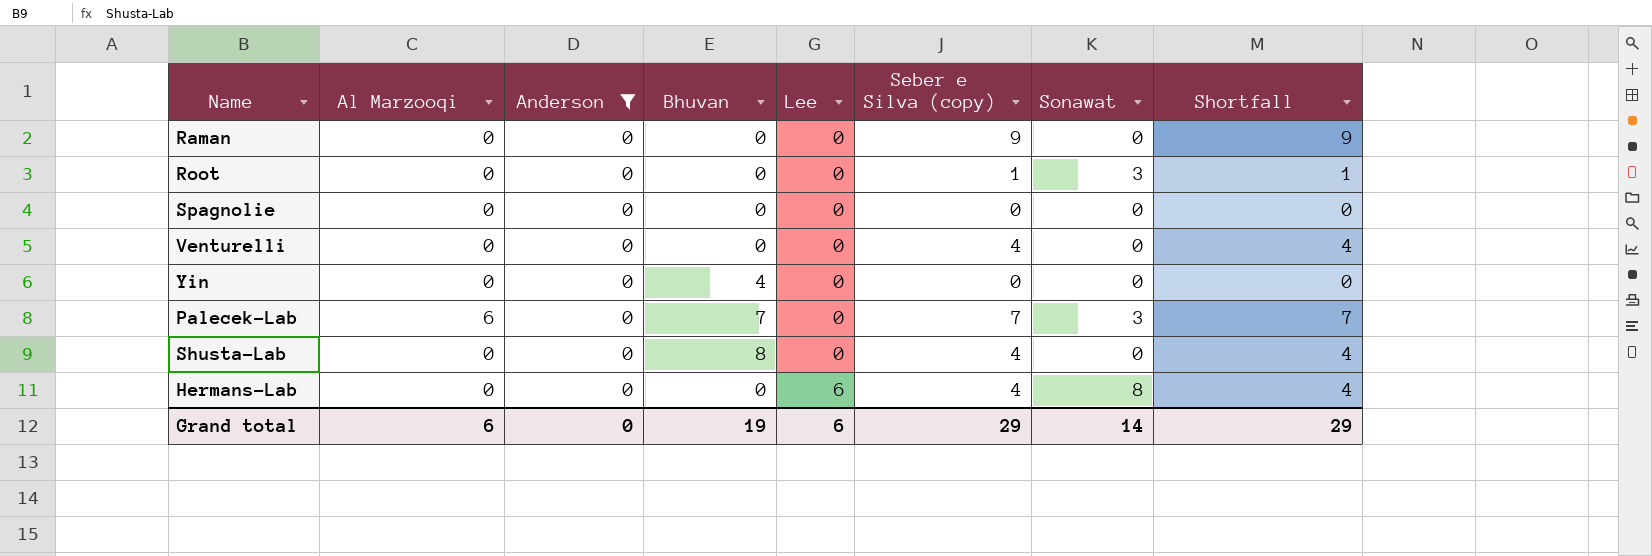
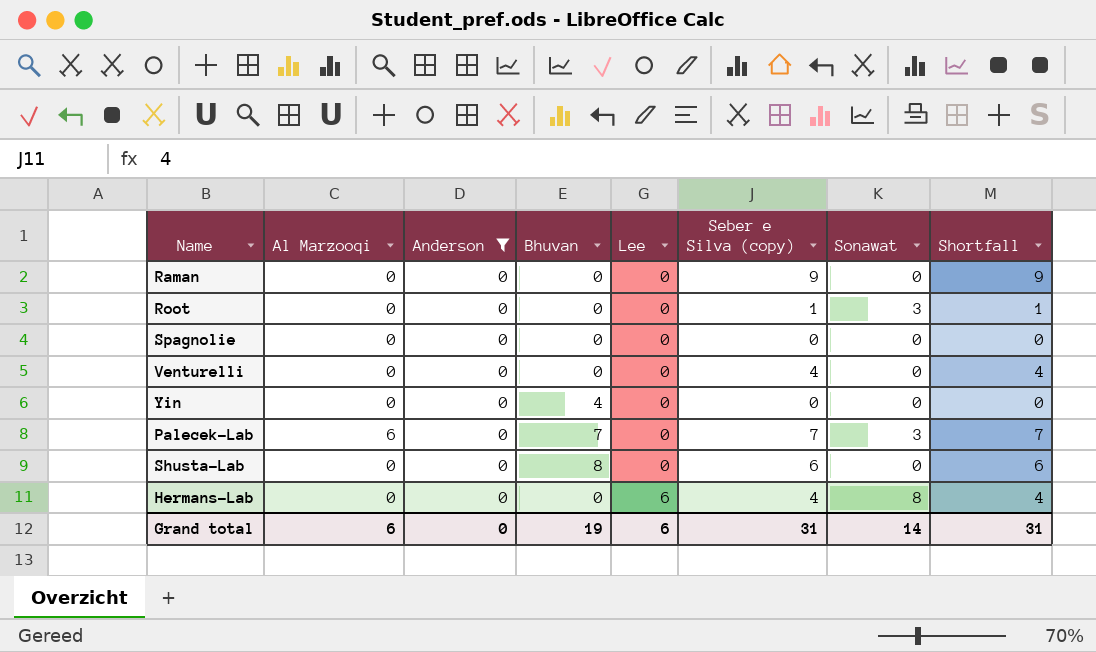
Shusta-Lab | Seber e Silva (copy): 4 -> 6
Shusta-Lab | Shortfall: 4 -> 6
Grand total | Seber e Silva (copy): 29 -> 31
Grand total | Shortfall: 29 -> 31

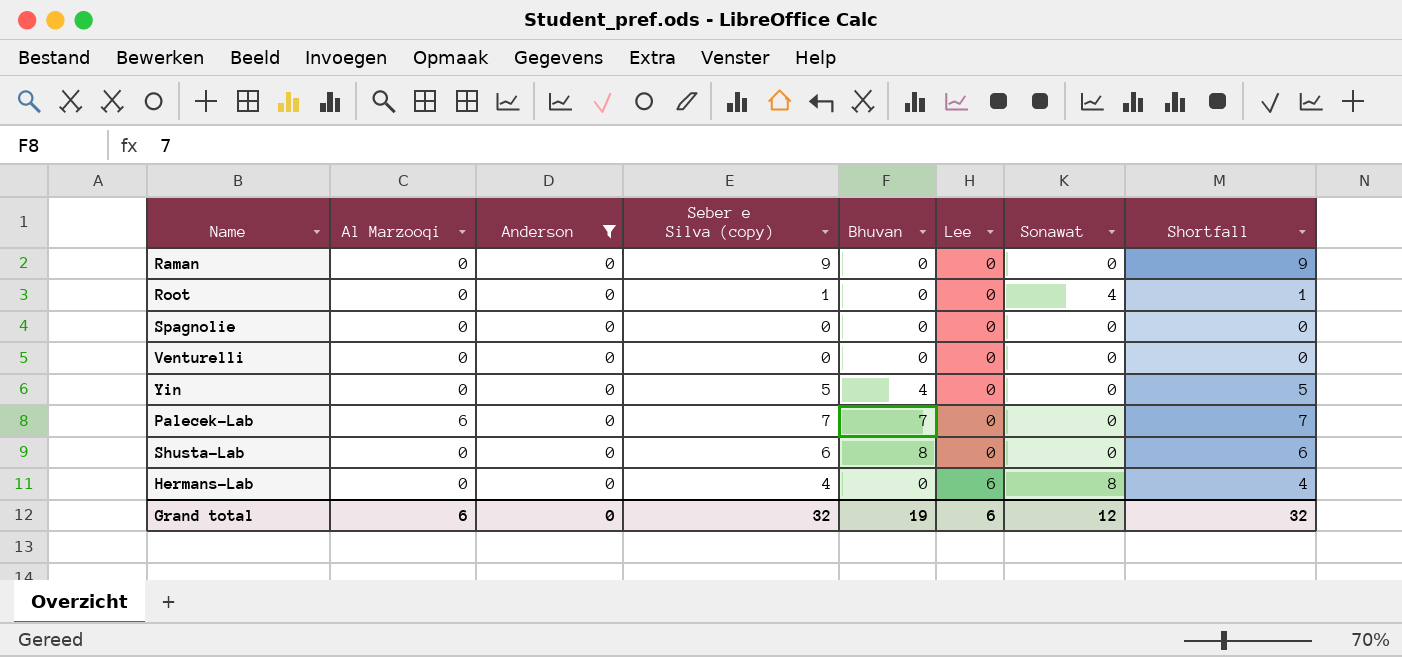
column Seber e Silva (copy) | position: 6 -> 4
Root | Sonawat: 3 -> 4
Venturelli | Seber e Silva (copy): 4 -> 0
Venturelli | Shortfall: 4 -> 0
Yin | Seber e Silva (copy): 0 -> 5
Yin | Shortfall: 0 -> 5
Palecek-Lab | Sonawat: 3 -> 0
Grand total | Seber e Silva (copy): 31 -> 32
Grand total | Sonawat: 14 -> 12
Grand total | Shortfall: 31 -> 32

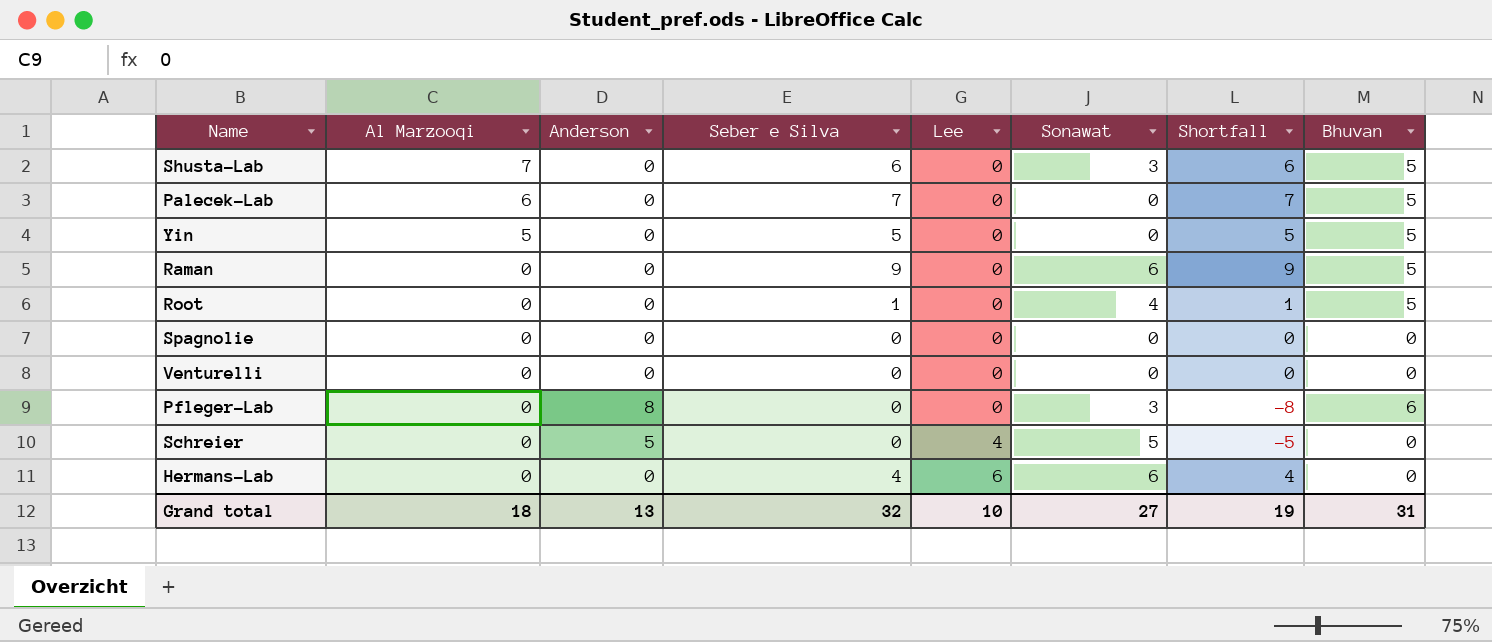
filter: Anderson = 0 -> none
row order: Lee ascending -> Al Marzooqi descending
column name: Seber e Silva (copy) -> Seber e Silva
column Bhuvan | position: 5 -> 8
Shusta-Lab | Al Marzooqi: 0 -> 7
Shusta-Lab | Sonawat: 0 -> 3
Shusta-Lab | Bhuvan: 8 -> 5
Palecek-Lab | Bhuvan: 7 -> 5
Yin | Al Marzooqi: 0 -> 5
Yin | Bhuvan: 4 -> 5
Raman | Sonawat: 0 -> 6
Raman | Bhuvan: 0 -> 5
Root | Bhuvan: 0 -> 5
Hermans-Lab | Sonawat: 8 -> 6
Grand total | Al Marzooqi: 6 -> 18
Grand total | Anderson: 0 -> 13
Grand total | Lee: 6 -> 10
Grand total | Sonawat: 12 -> 27
Grand total | Shortfall: 32 -> 19
Grand total | Bhuvan: 19 -> 31

